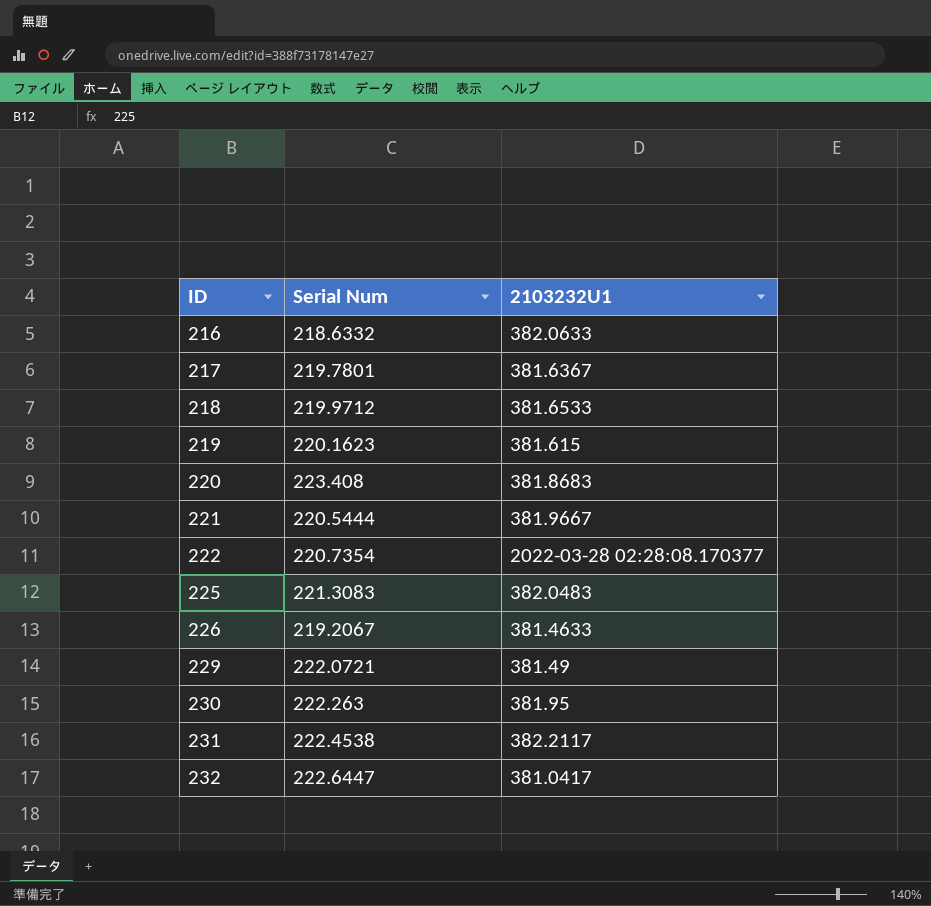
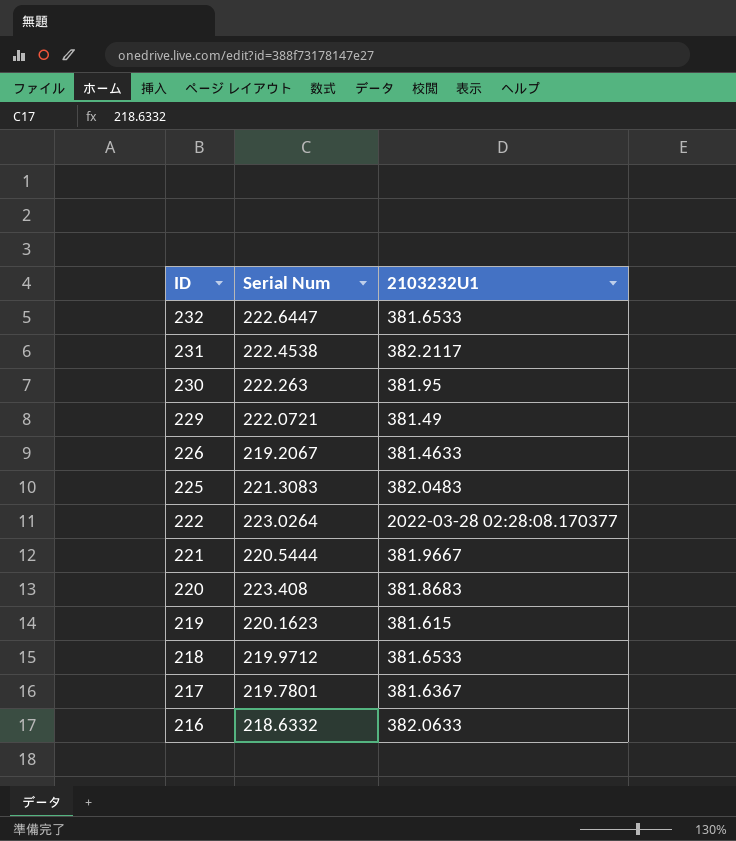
row order: ID ascending -> ID descending
232 | 2103232U1: 381.0417 -> 381.6533
222 | Serial Num: 220.7354 -> 223.0264

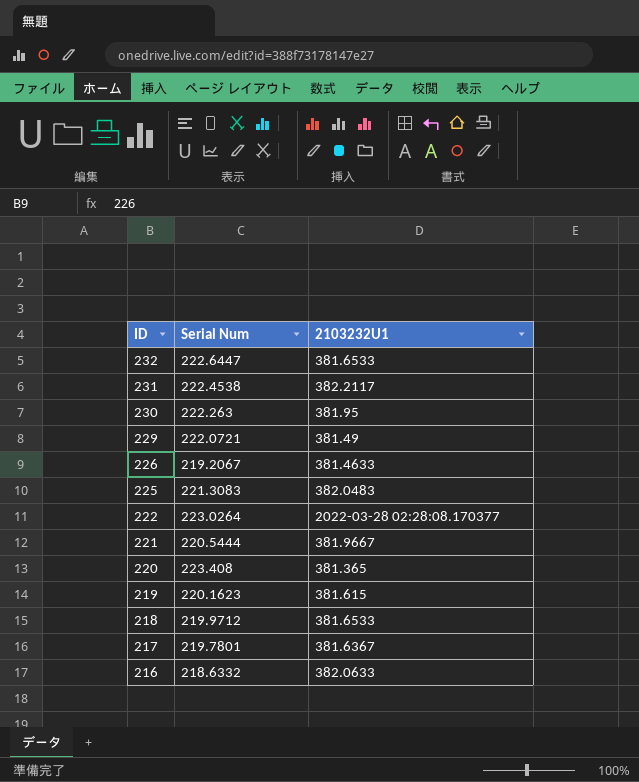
220 | 2103232U1: 381.8683 -> 381.365

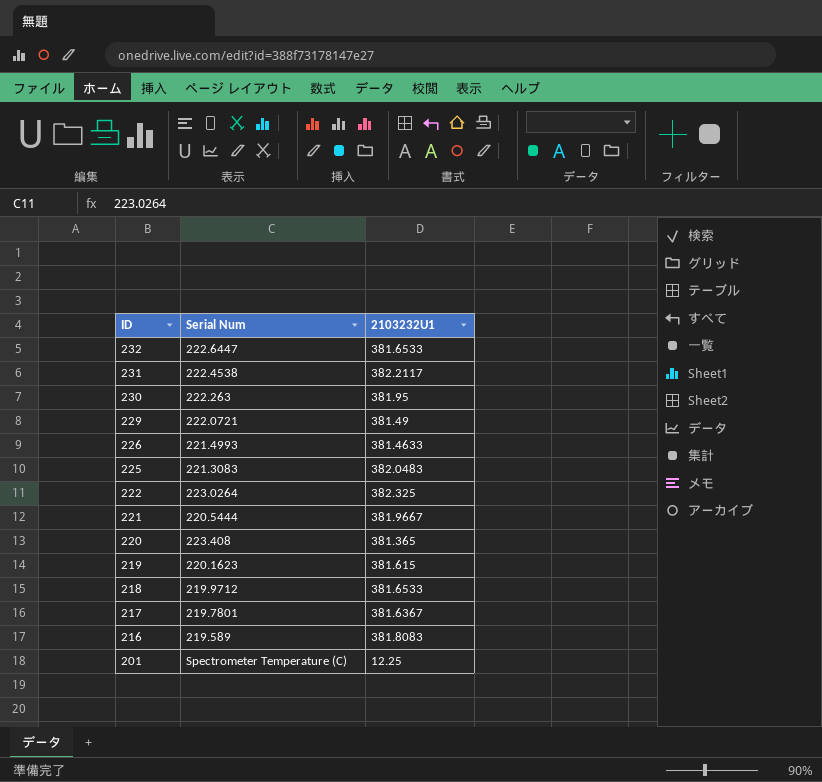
226 | Serial Num: 219.2067 -> 221.4993
222 | 2103232U1: 2022-03-28 02:28:08.170377 -> 382.325
216 | Serial Num: 218.6332 -> 219.589
216 | 2103232U1: 382.0633 -> 381.8083
row 201: none -> Spectrometer Temperature (C) | 12.25

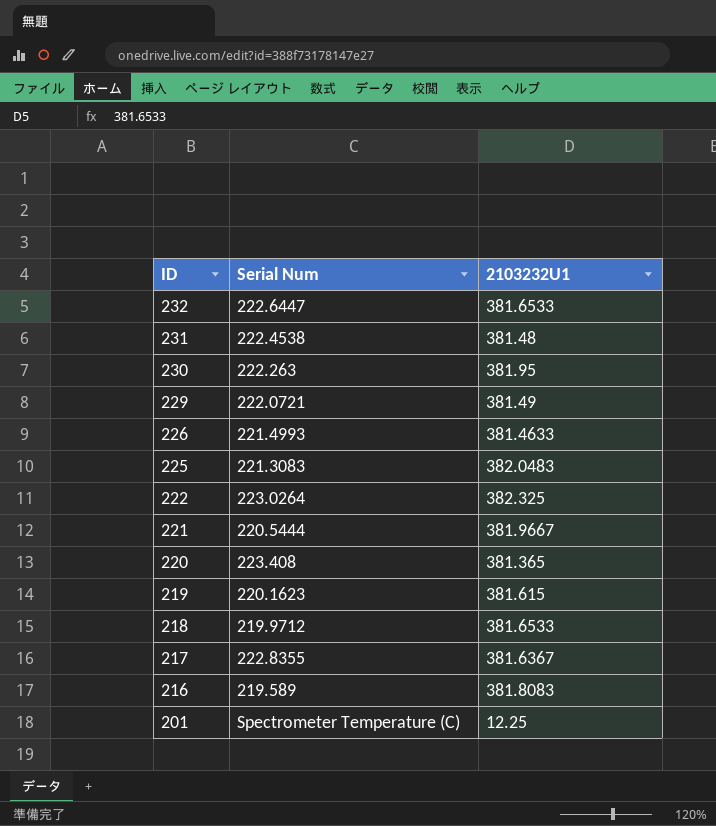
231 | 2103232U1: 382.2117 -> 381.48
217 | Serial Num: 219.7801 -> 222.8355

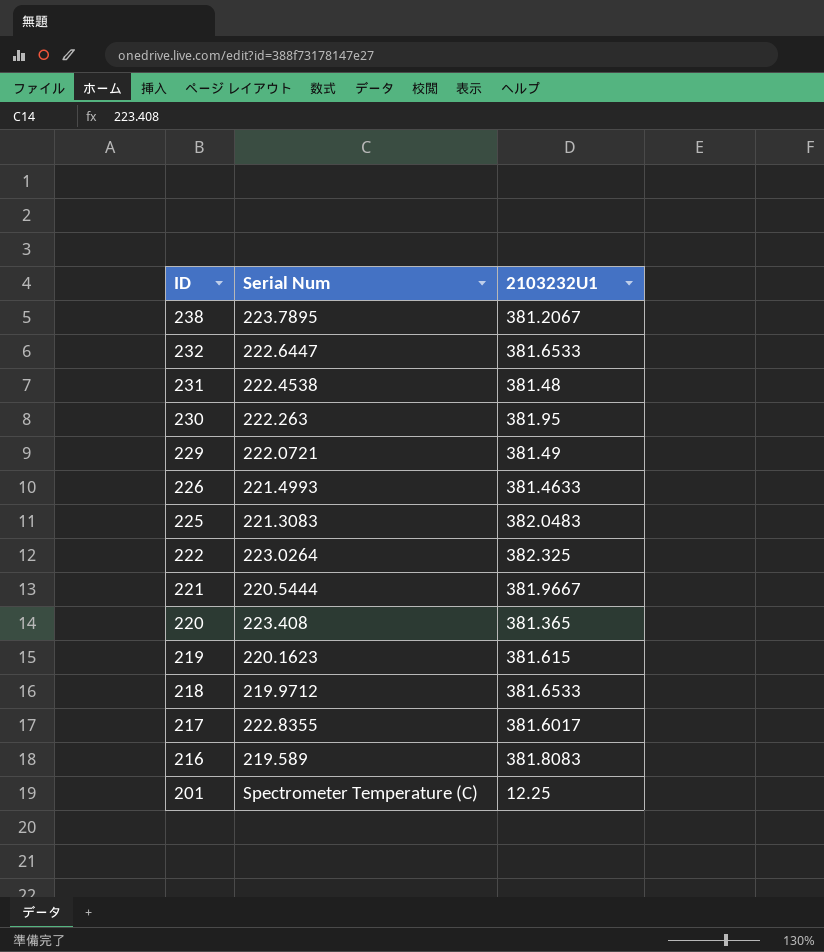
row 238: none -> 223.7895 | 381.2067
217 | 2103232U1: 381.6367 -> 381.6017

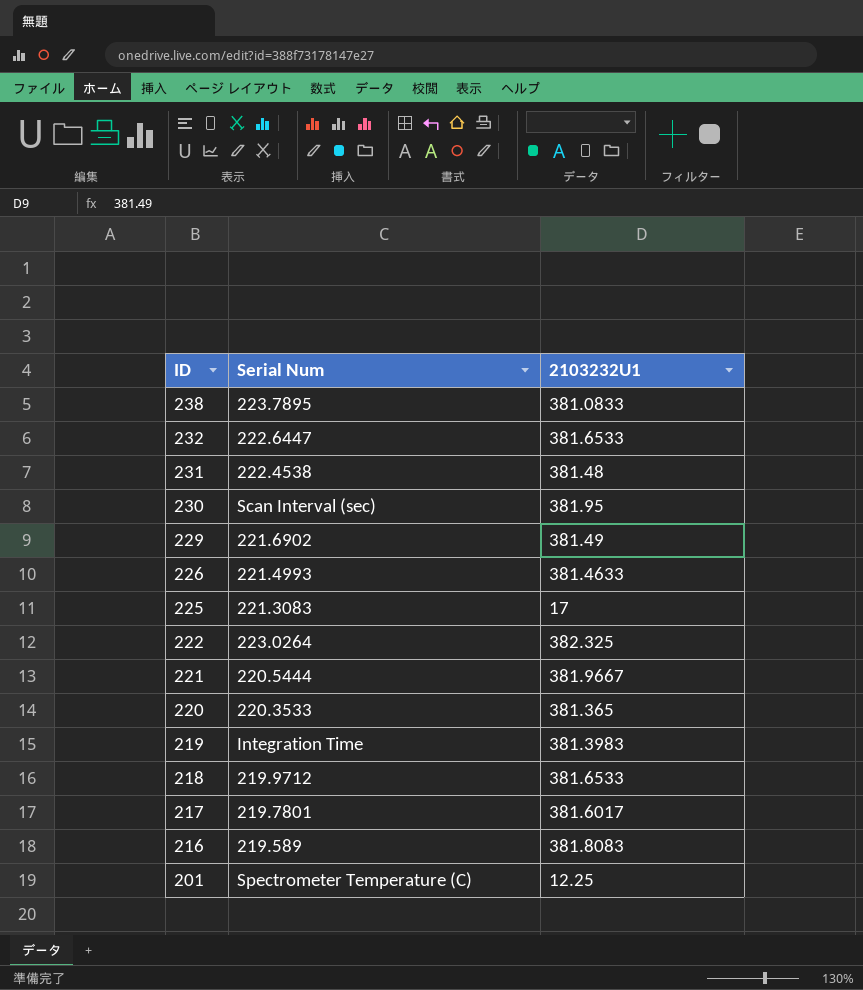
238 | 2103232U1: 381.2067 -> 381.0833
230 | Serial Num: 222.263 -> Scan Interval (sec)
229 | Serial Num: 222.0721 -> 221.6902
225 | 2103232U1: 382.0483 -> 17
220 | Serial Num: 223.408 -> 220.3533
219 | Serial Num: 220.1623 -> Integration Time
219 | 2103232U1: 381.615 -> 381.3983
217 | Serial Num: 222.8355 -> 219.7801

